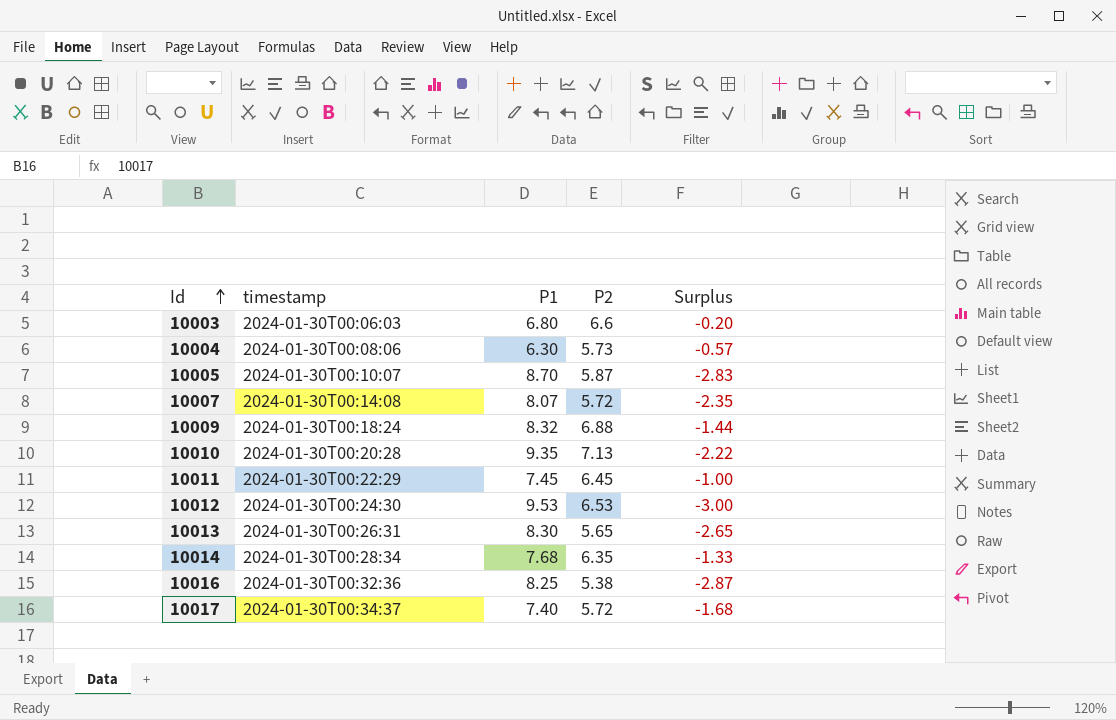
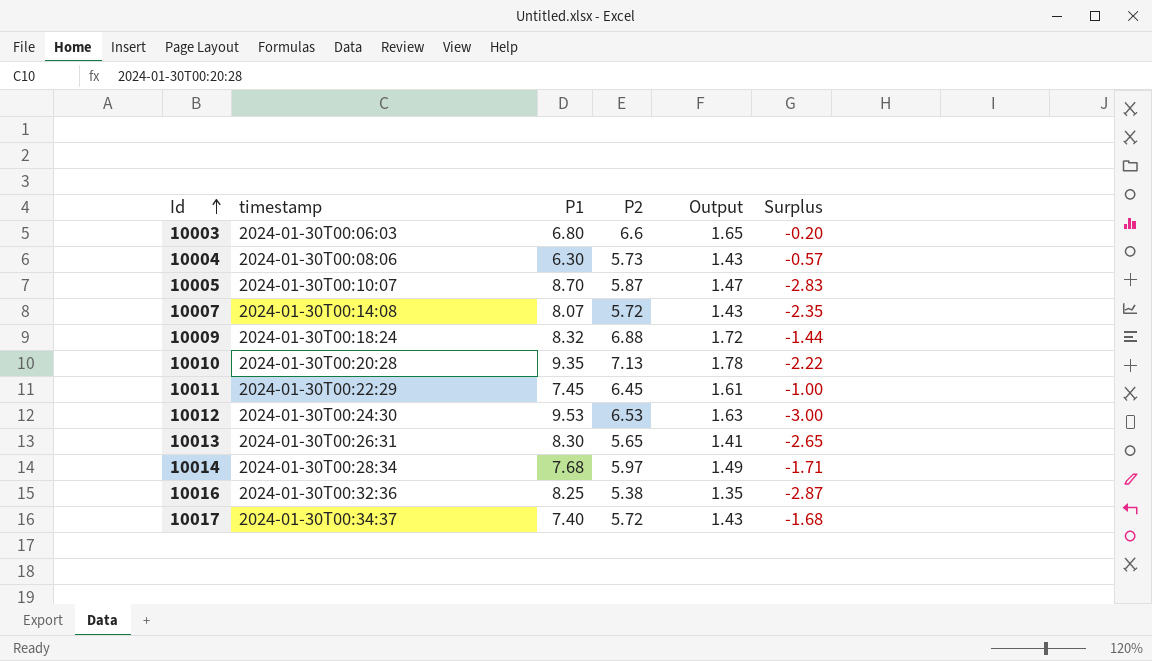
column Output | formula: none -> [P2] * 0.25
10014 | P2: 6.35 -> 5.97
10014 | Surplus: -1.33 -> -1.71

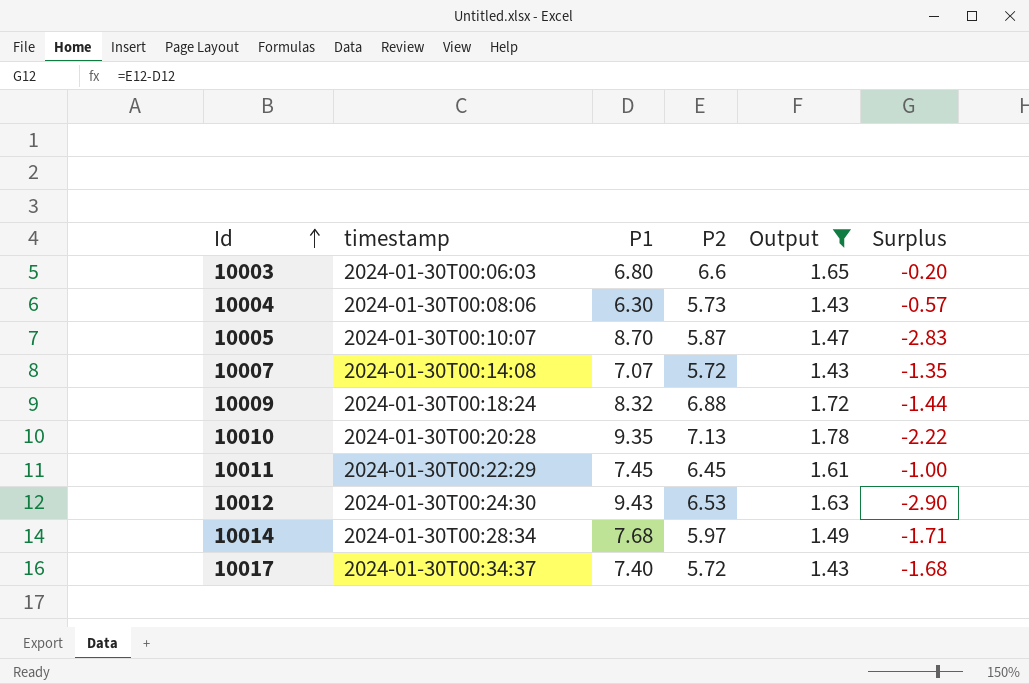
filter: none -> Output >= 1.43
10007 | P1: 8.07 -> 7.07
10007 | Surplus: -2.35 -> -1.35
10012 | P1: 9.53 -> 9.43
10012 | Surplus: -3.00 -> -2.90

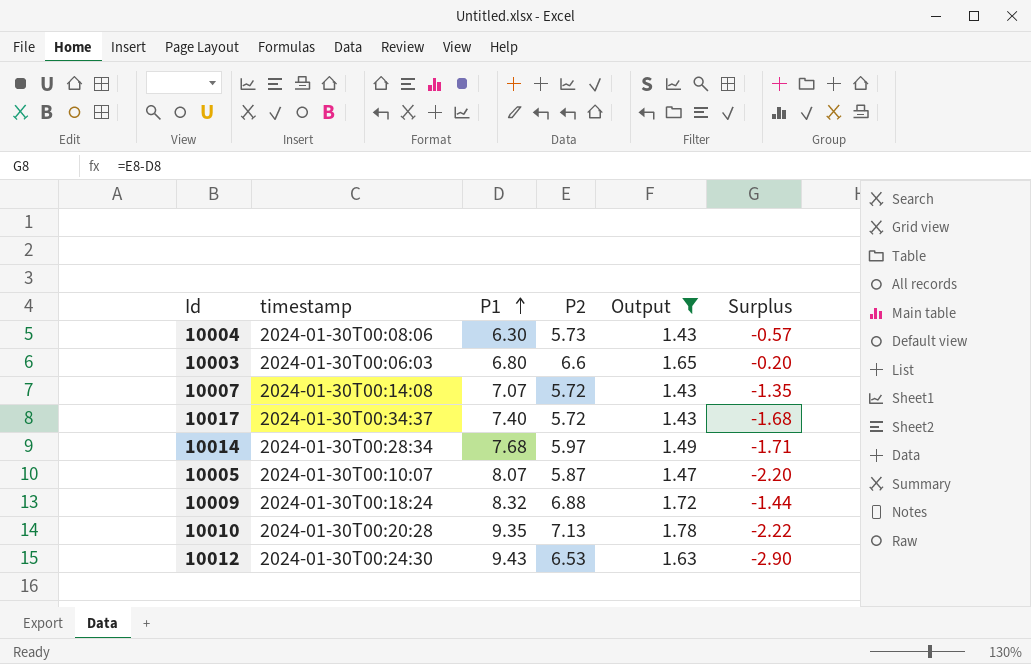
row order: Id ascending -> P1 ascending
row 10011: 2024-01-30T00:22:29 | 7.45 | 6.45 | 1.61 | -1.00 -> none
10005 | P1: 8.70 -> 8.07
10005 | Surplus: -2.83 -> -2.20

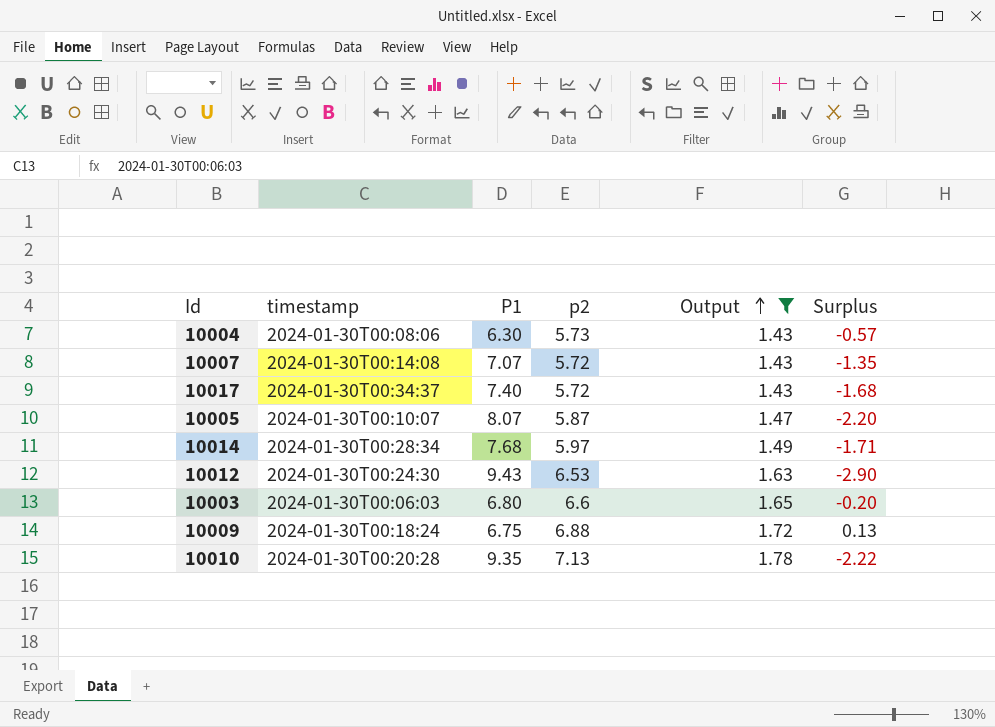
row order: P1 ascending -> Output ascending
column name: P2 -> p2
10009 | P1: 8.32 -> 6.75
10009 | Surplus: -1.44 -> 0.13

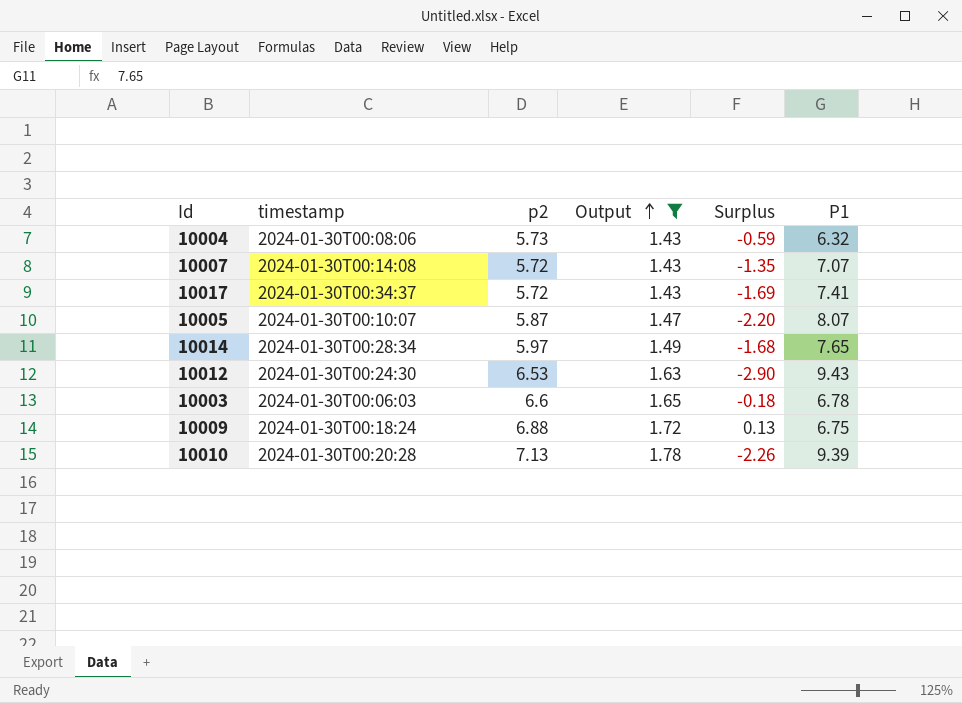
column P1 | position: 3 -> 6
10004 | Surplus: -0.57 -> -0.59
10004 | P1: 6.30 -> 6.32
10017 | Surplus: -1.68 -> -1.69
10017 | P1: 7.40 -> 7.41
10014 | Surplus: -1.71 -> -1.68
10014 | P1: 7.68 -> 7.65
10003 | Surplus: -0.20 -> -0.18
10003 | P1: 6.80 -> 6.78
10010 | Surplus: -2.22 -> -2.26
10010 | P1: 9.35 -> 9.39

